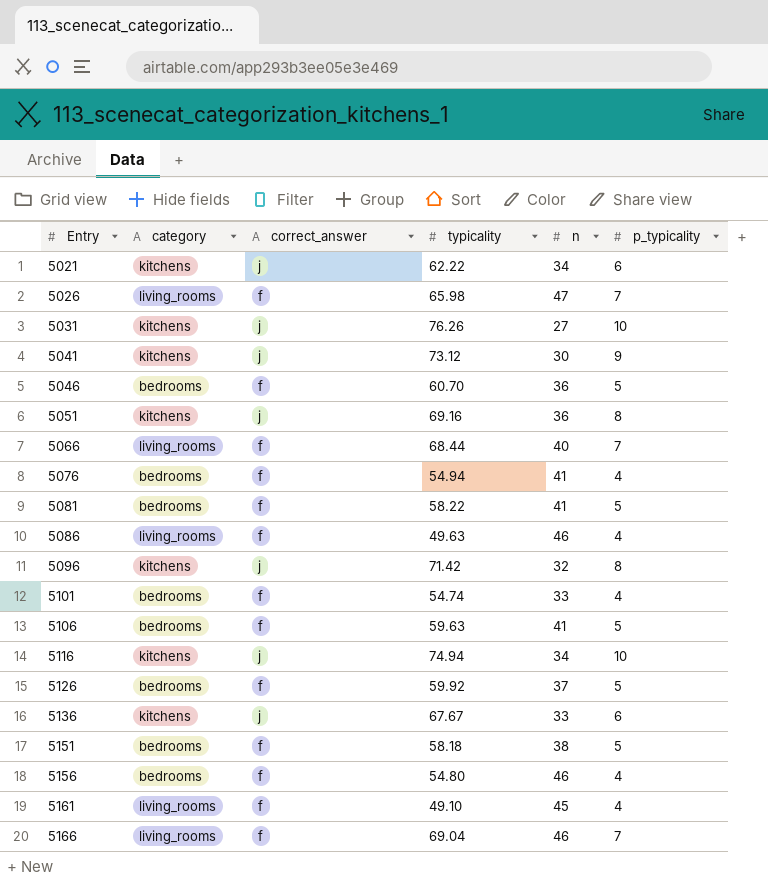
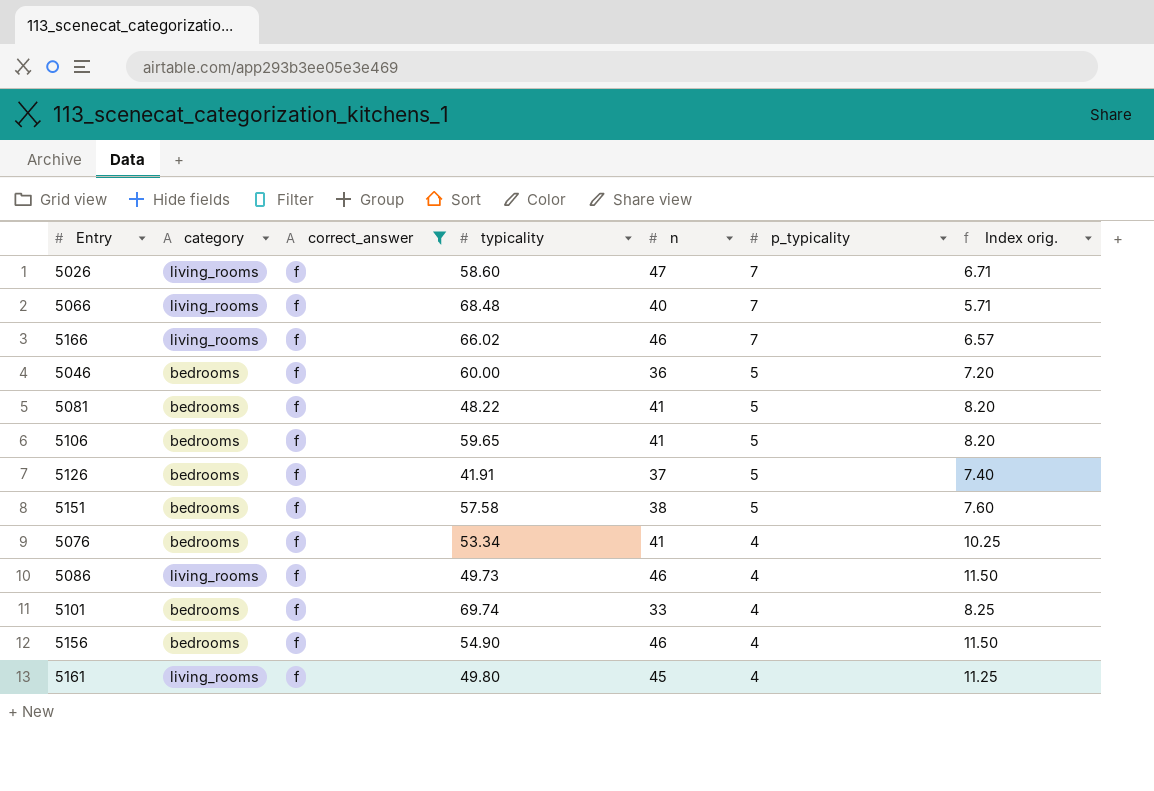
filter: none -> correct_answer = f
row order: Entry ascending -> p_typicality descending
column Index orig. | formula: none -> [n] / [p_typicality]
5026 | typicality: 65.98 -> 58.60
5066 | typicality: 68.44 -> 68.48
5166 | typicality: 69.04 -> 66.02
5046 | typicality: 60.70 -> 60.00
5081 | typicality: 58.22 -> 48.22
5106 | typicality: 59.63 -> 59.65
5126 | typicality: 59.92 -> 41.91
5151 | typicality: 58.18 -> 57.58
5076 | typicality: 54.94 -> 53.34
5086 | typicality: 49.63 -> 49.73
5101 | typicality: 54.74 -> 69.74
5156 | typicality: 54.80 -> 54.90
5161 | typicality: 49.10 -> 49.80

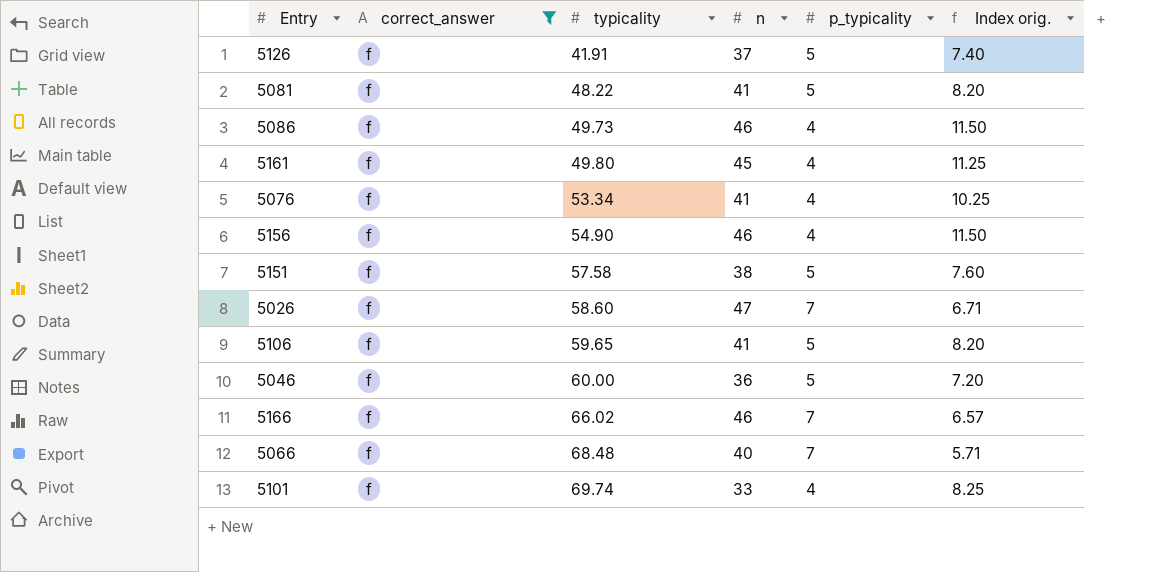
row order: p_typicality descending -> typicality ascending
column category | position: 2 -> none

